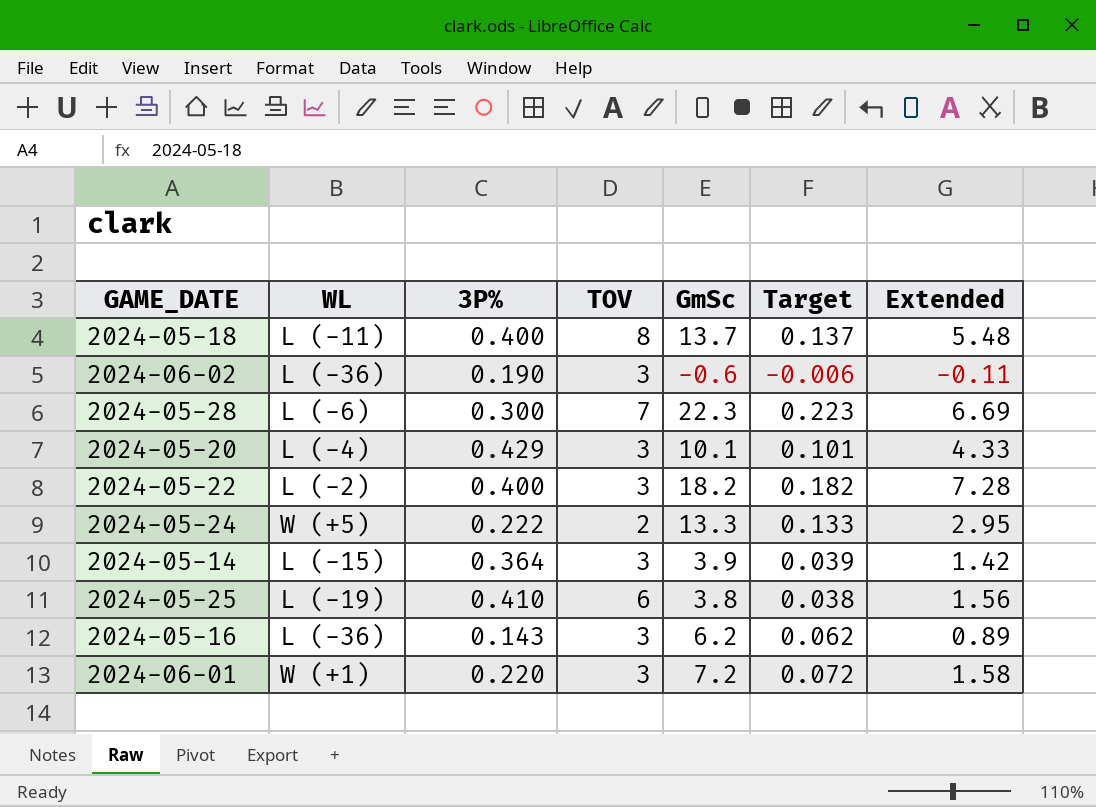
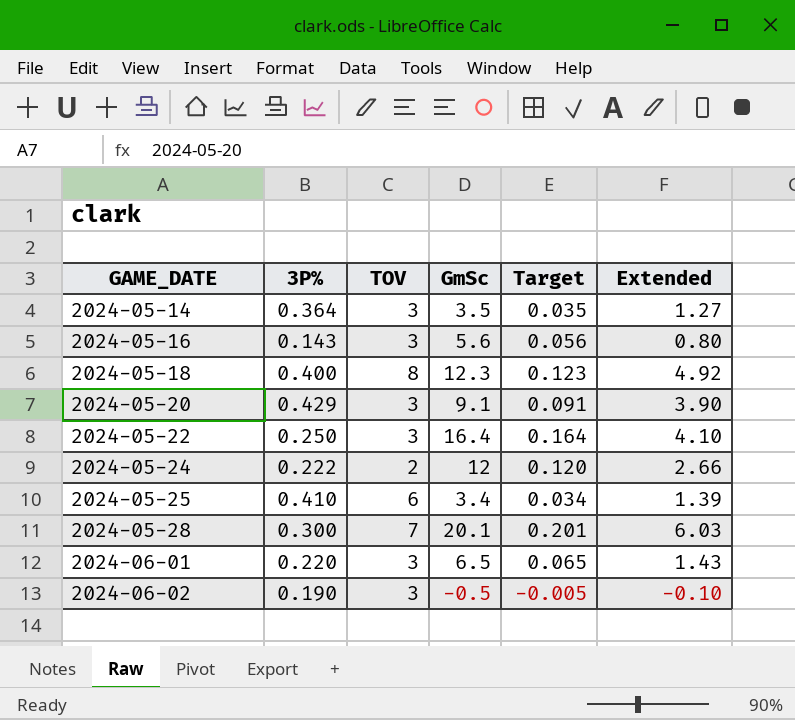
row order: none -> GAME_DATE ascending
column WL | position: 2 -> none
2024-05-14 | GmSc: 3.9 -> 3.5
2024-05-14 | Target: 0.039 -> 0.035
2024-05-14 | Extended: 1.42 -> 1.27
2024-05-16 | GmSc: 6.2 -> 5.6
2024-05-16 | Target: 0.062 -> 0.056
2024-05-16 | Extended: 0.89 -> 0.80
2024-05-18 | GmSc: 13.7 -> 12.3
2024-05-18 | Target: 0.137 -> 0.123
2024-05-18 | Extended: 5.48 -> 4.92
2024-05-20 | GmSc: 10.1 -> 9.1
2024-05-20 | Target: 0.101 -> 0.091
2024-05-20 | Extended: 4.33 -> 3.90
2024-05-22 | 3P%: 0.400 -> 0.250
2024-05-22 | GmSc: 18.2 -> 16.4
2024-05-22 | Target: 0.182 -> 0.164
2024-05-22 | Extended: 7.28 -> 4.10
2024-05-24 | GmSc: 13.3 -> 12
2024-05-24 | Target: 0.133 -> 0.120
2024-05-24 | Extended: 2.95 -> 2.66
2024-05-25 | GmSc: 3.8 -> 3.4
2024-05-25 | Target: 0.038 -> 0.034
2024-05-25 | Extended: 1.56 -> 1.39
2024-05-28 | GmSc: 22.3 -> 20.1
2024-05-28 | Target: 0.223 -> 0.201
2024-05-28 | Extended: 6.69 -> 6.03
2024-06-01 | GmSc: 7.2 -> 6.5
2024-06-01 | Target: 0.072 -> 0.065
2024-06-01 | Extended: 1.58 -> 1.43
2024-06-02 | GmSc: -0.6 -> -0.5
2024-06-02 | Target: -0.006 -> -0.005
2024-06-02 | Extended: -0.11 -> -0.10

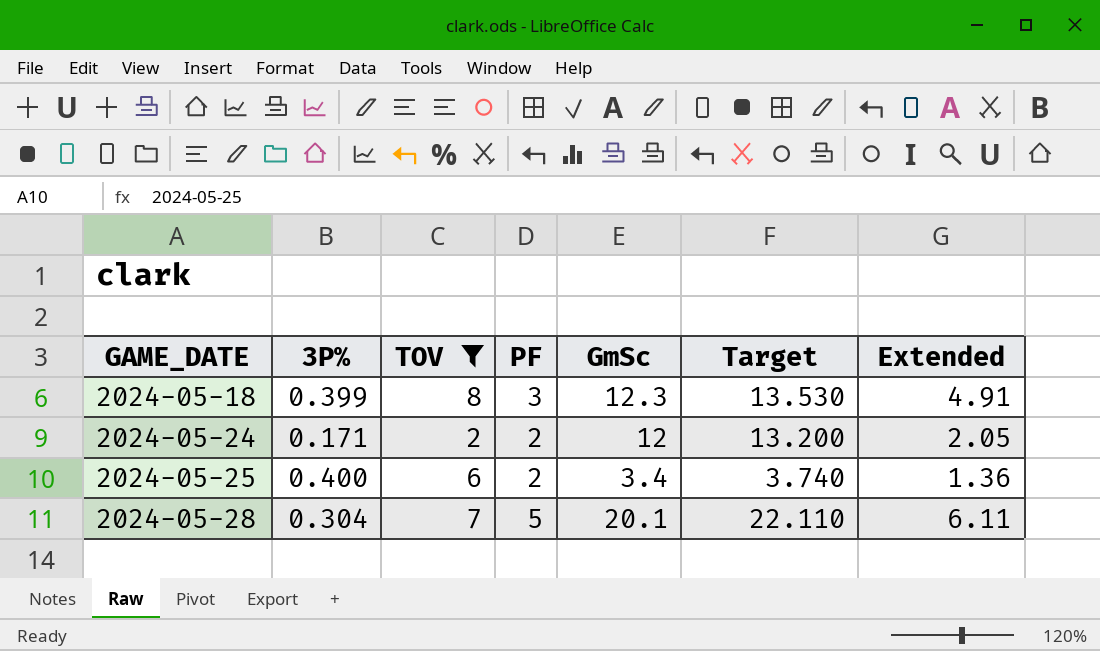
filter: none -> TOV != 3
column PF | position: none -> 4
column Target | formula: [GmSc] * 0.01 -> [GmSc] * 1.1
2024-05-18 | 3P%: 0.400 -> 0.399
2024-05-18 | Extended: 4.92 -> 4.91
2024-05-24 | 3P%: 0.222 -> 0.171
2024-05-24 | Extended: 2.66 -> 2.05
2024-05-25 | 3P%: 0.410 -> 0.400
2024-05-25 | Extended: 1.39 -> 1.36
2024-05-28 | 3P%: 0.300 -> 0.304
2024-05-28 | Extended: 6.03 -> 6.11

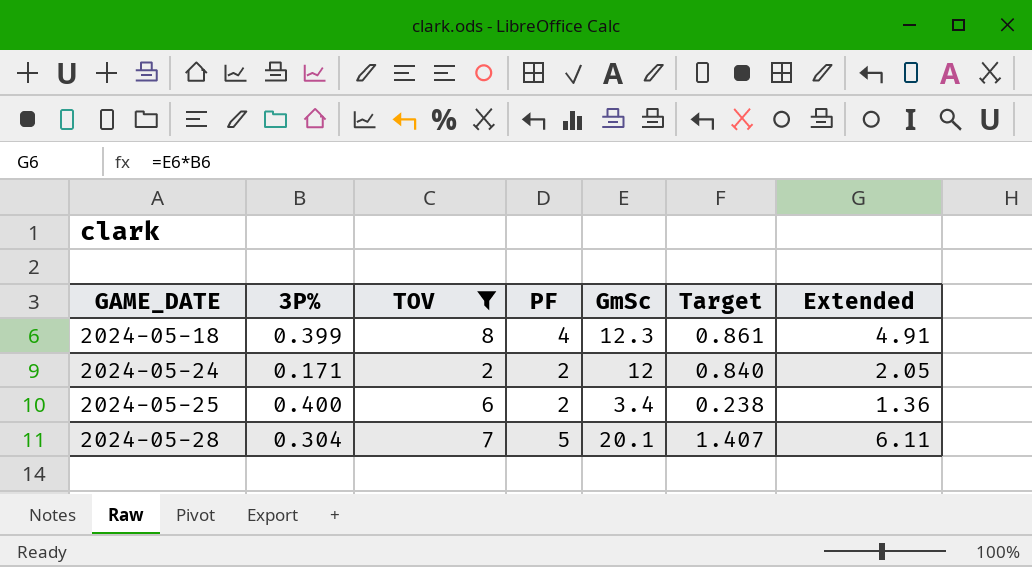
column Target | formula: [GmSc] * 1.1 -> [GmSc] * 0.07
2024-05-18 | PF: 3 -> 4

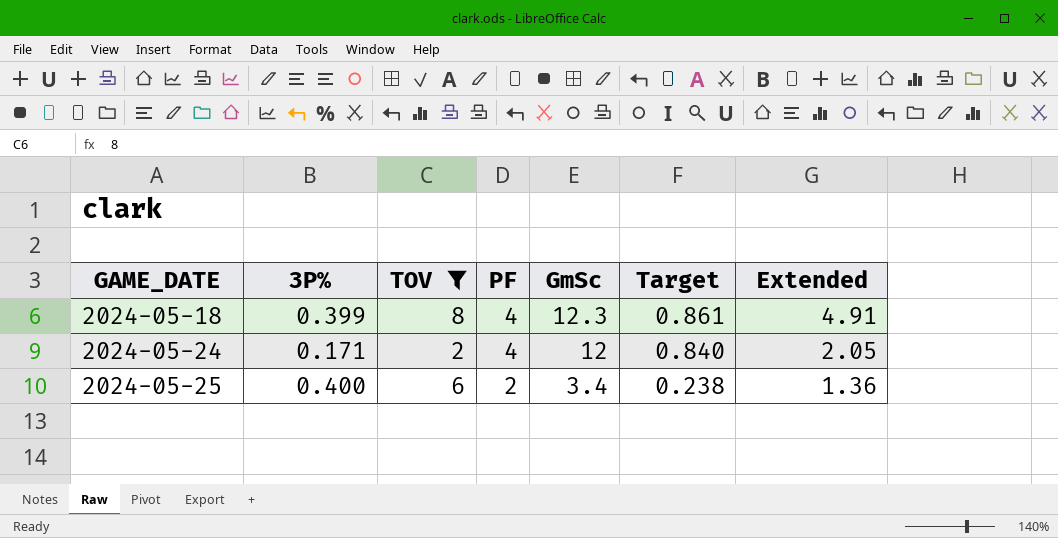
row 2024-05-28: 0.304 | 7 | 5 | 20.1 | 1.407 | 6.11 -> none
2024-05-24 | PF: 2 -> 4

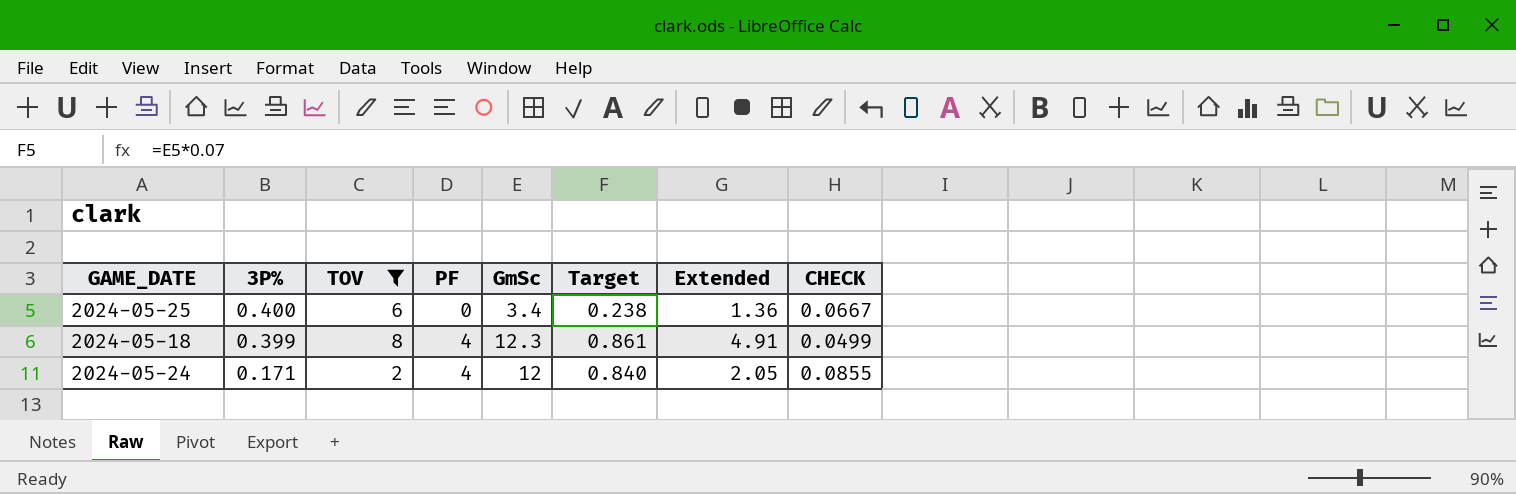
row order: GAME_DATE ascending -> 3P% descending
column CHECK | formula: none -> [3P%] / [TOV]
2024-05-25 | PF: 2 -> 0

